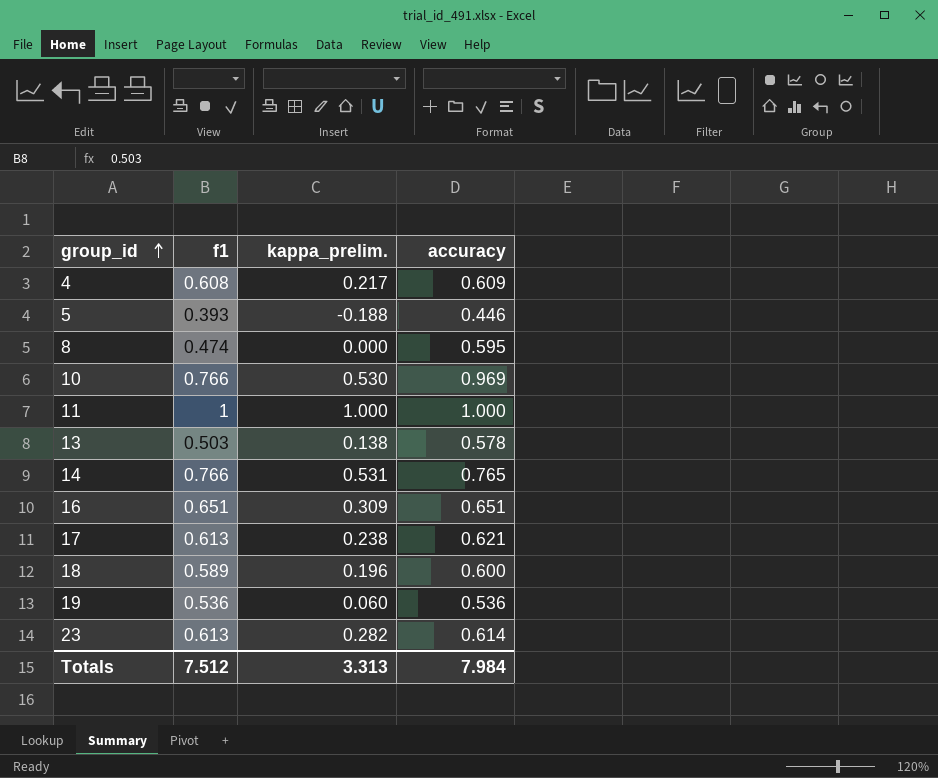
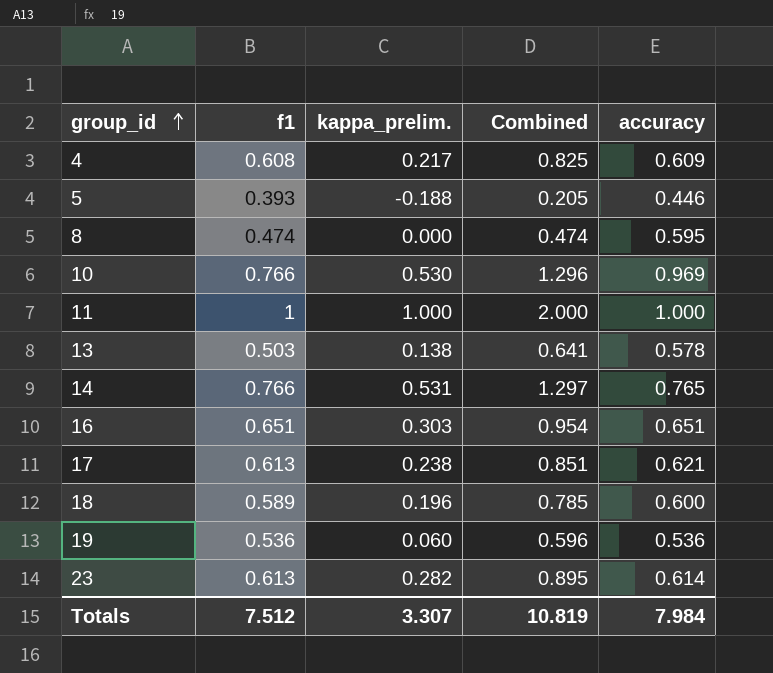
column Combined | formula: none -> [f1] + [kappa_prelim.]
16 | kappa_prelim.: 0.309 -> 0.303
Totals | kappa_prelim.: 3.313 -> 3.307

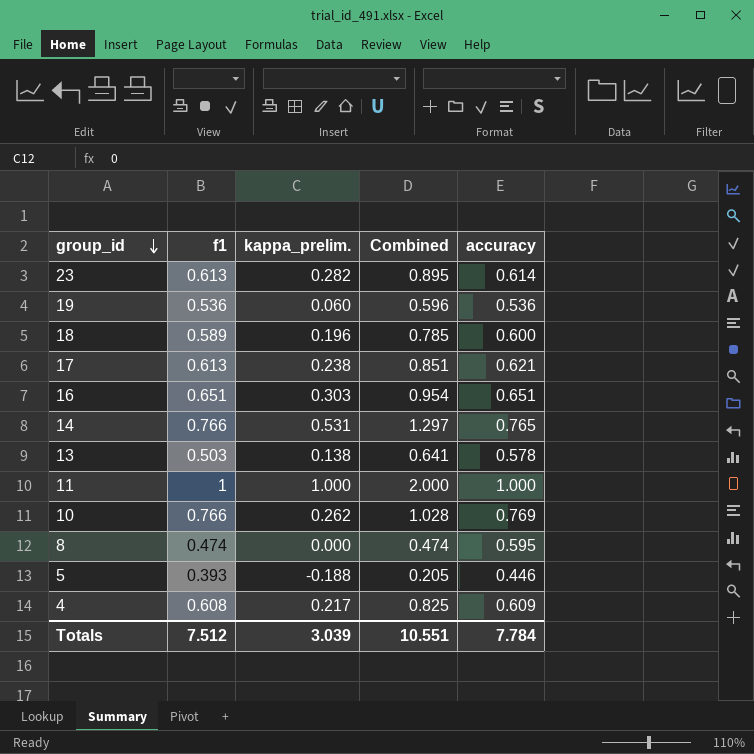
row order: group_id ascending -> group_id descending
10 | kappa_prelim.: 0.530 -> 0.262
10 | Combined: 1.296 -> 1.028
10 | accuracy: 0.969 -> 0.769
Totals | kappa_prelim.: 3.307 -> 3.039
Totals | Combined: 10.819 -> 10.551
Totals | accuracy: 7.984 -> 7.784

